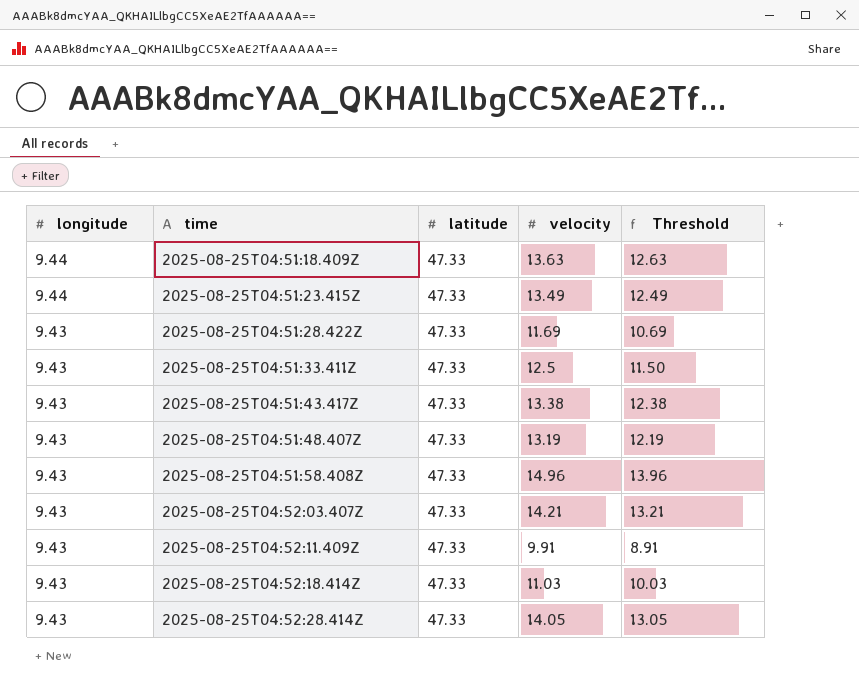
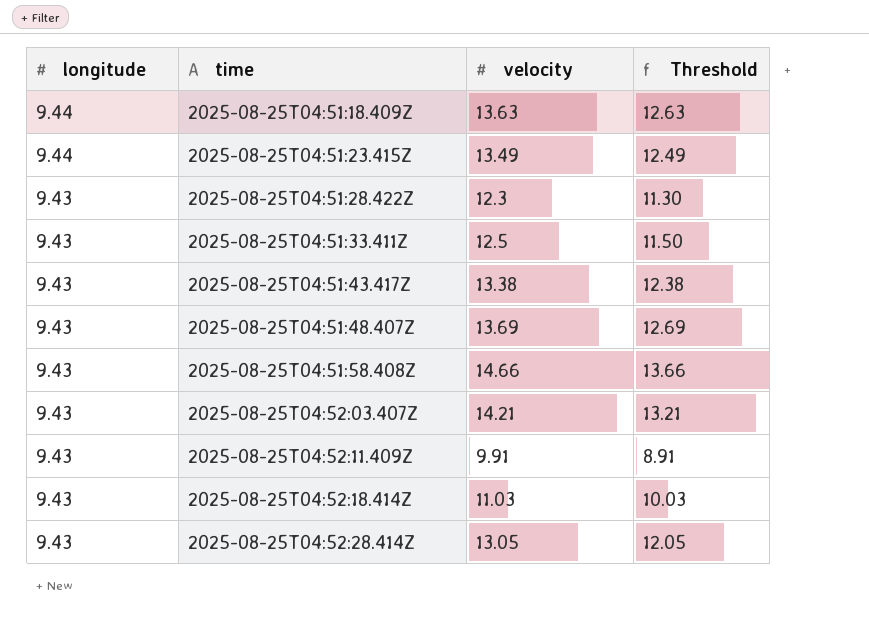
column latitude | position: 3 -> none
2025-08-25T04:51:28.422Z | velocity: 11.69 -> 12.3
2025-08-25T04:51:28.422Z | Threshold: 10.69 -> 11.30
2025-08-25T04:51:48.407Z | velocity: 13.19 -> 13.69
2025-08-25T04:51:48.407Z | Threshold: 12.19 -> 12.69
2025-08-25T04:51:58.408Z | velocity: 14.96 -> 14.66
2025-08-25T04:51:58.408Z | Threshold: 13.96 -> 13.66
2025-08-25T04:52:28.414Z | velocity: 14.05 -> 13.05
2025-08-25T04:52:28.414Z | Threshold: 13.05 -> 12.05

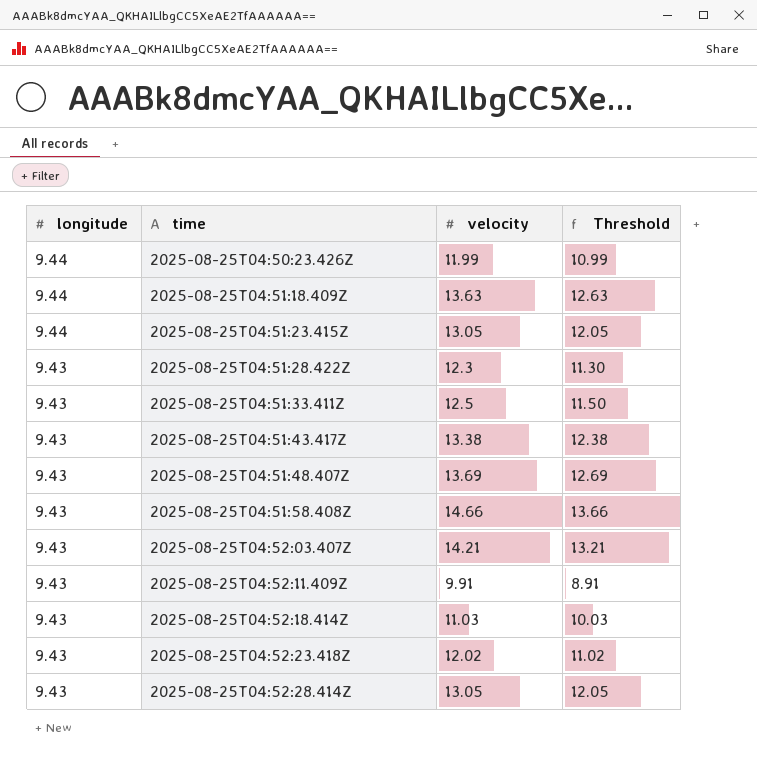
row 2025-08-25T04:50:23.426Z: none -> 9.44 | 11.99 | 10.99
2025-08-25T04:51:23.415Z | velocity: 13.49 -> 13.05
2025-08-25T04:51:23.415Z | Threshold: 12.49 -> 12.05
row 2025-08-25T04:52:23.418Z: none -> 9.43 | 12.02 | 11.02

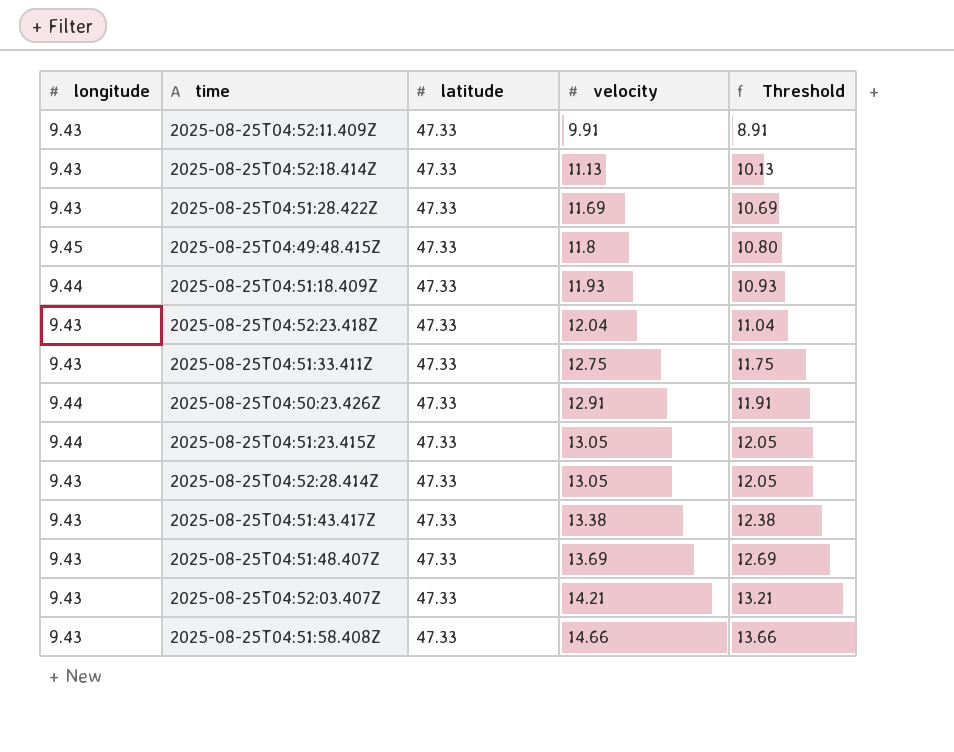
row order: longitude descending -> velocity ascending
column latitude | position: none -> 3
2025-08-25T04:52:18.414Z | velocity: 11.03 -> 11.13
2025-08-25T04:52:18.414Z | Threshold: 10.03 -> 10.13
2025-08-25T04:51:28.422Z | velocity: 12.3 -> 11.69
2025-08-25T04:51:28.422Z | Threshold: 11.30 -> 10.69
row 2025-08-25T04:49:48.415Z: none -> 9.45 | 47.33 | 11.8 | 10.80
2025-08-25T04:51:18.409Z | velocity: 13.63 -> 11.93
2025-08-25T04:51:18.409Z | Threshold: 12.63 -> 10.93
2025-08-25T04:52:23.418Z | velocity: 12.02 -> 12.04
2025-08-25T04:52:23.418Z | Threshold: 11.02 -> 11.04
2025-08-25T04:51:33.411Z | velocity: 12.5 -> 12.75
2025-08-25T04:51:33.411Z | Threshold: 11.50 -> 11.75
2025-08-25T04:50:23.426Z | velocity: 11.99 -> 12.91
2025-08-25T04:50:23.426Z | Threshold: 10.99 -> 11.91

